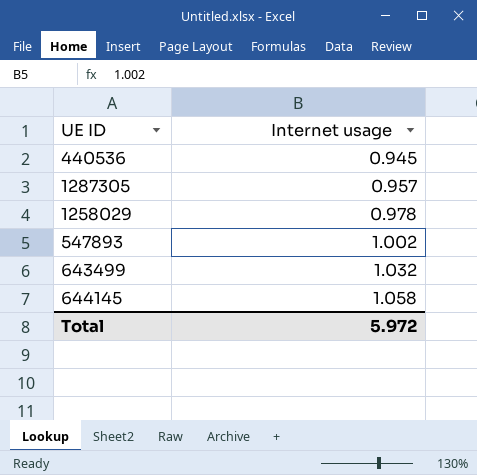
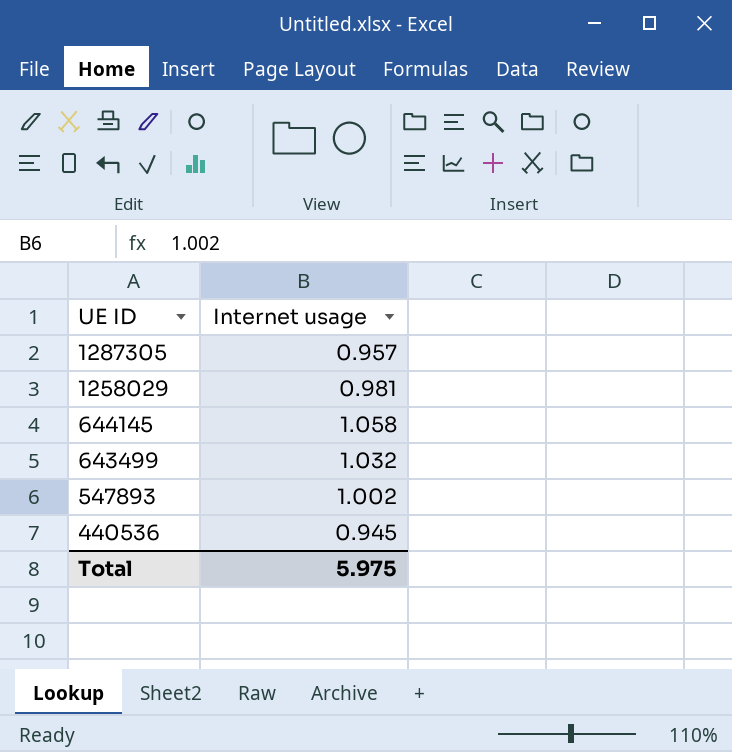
row order: Internet usage ascending -> UE ID descending
1258029 | Internet usage: 0.978 -> 0.981
Total | Internet usage: 5.972 -> 5.975

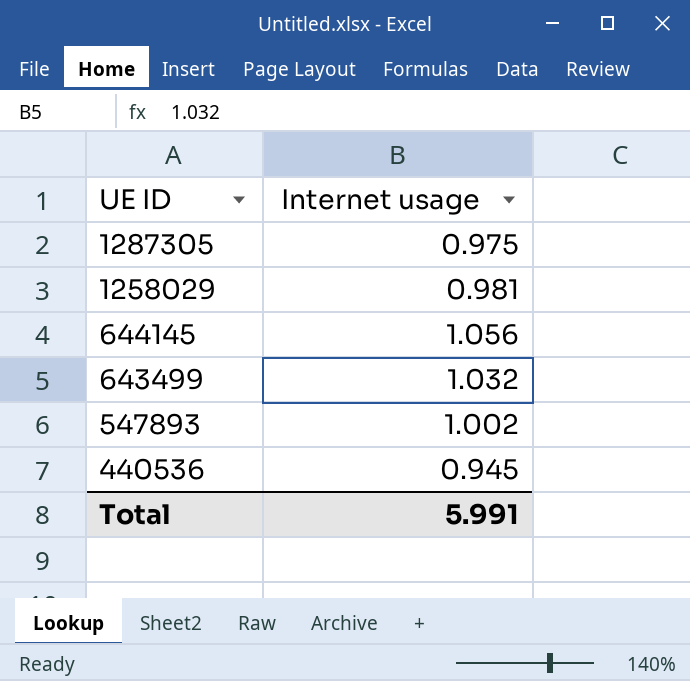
1287305 | Internet usage: 0.957 -> 0.975
644145 | Internet usage: 1.058 -> 1.056
Total | Internet usage: 5.975 -> 5.991

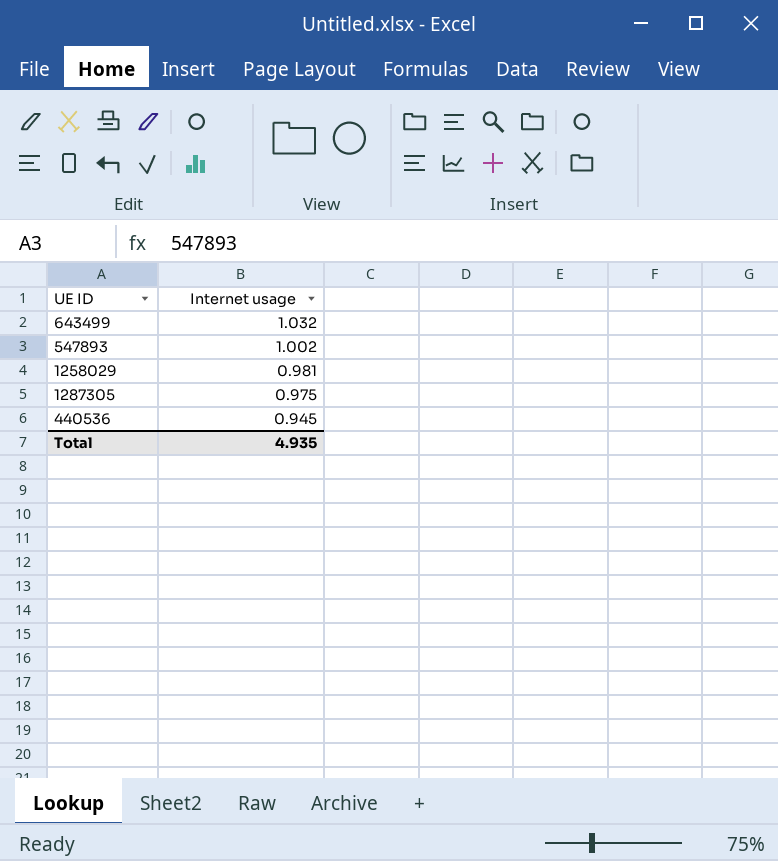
row order: UE ID descending -> Internet usage descending
row 644145: 1.056 -> none
Total | Internet usage: 5.991 -> 4.935

